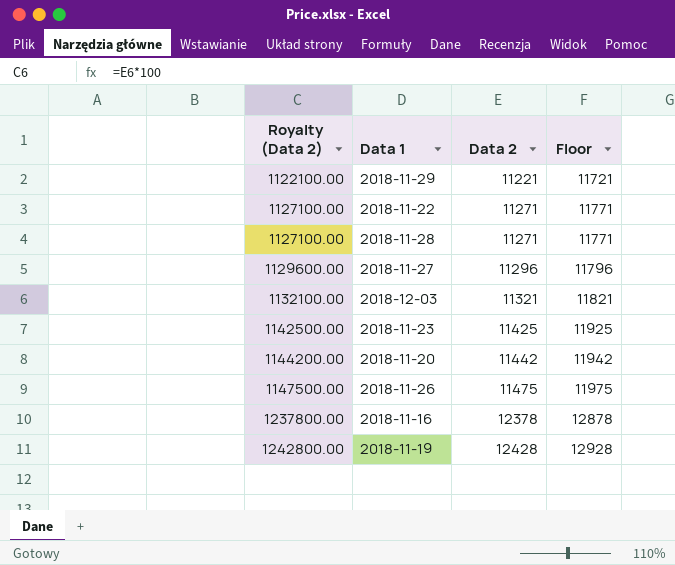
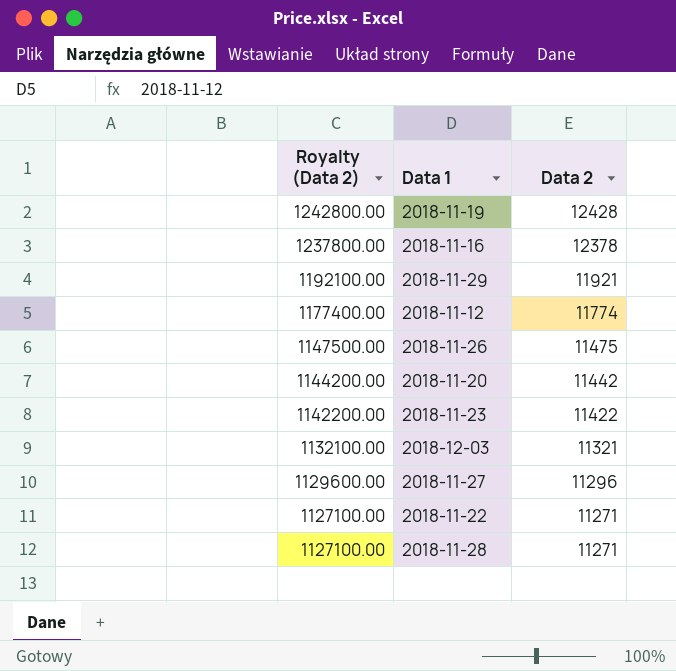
row order: Royalty (Data 2) ascending -> Royalty (Data 2) descending
column Floor | formula: [Data 2] + 500 -> none
2018-11-29 | Royalty (Data 2): 1122100.00 -> 1192100.00
2018-11-29 | Data 2: 11221 -> 11921
row 2018-11-12: none -> 1177400.00 | 11774
2018-11-23 | Royalty (Data 2): 1142500.00 -> 1142200.00
2018-11-23 | Data 2: 11425 -> 11422

